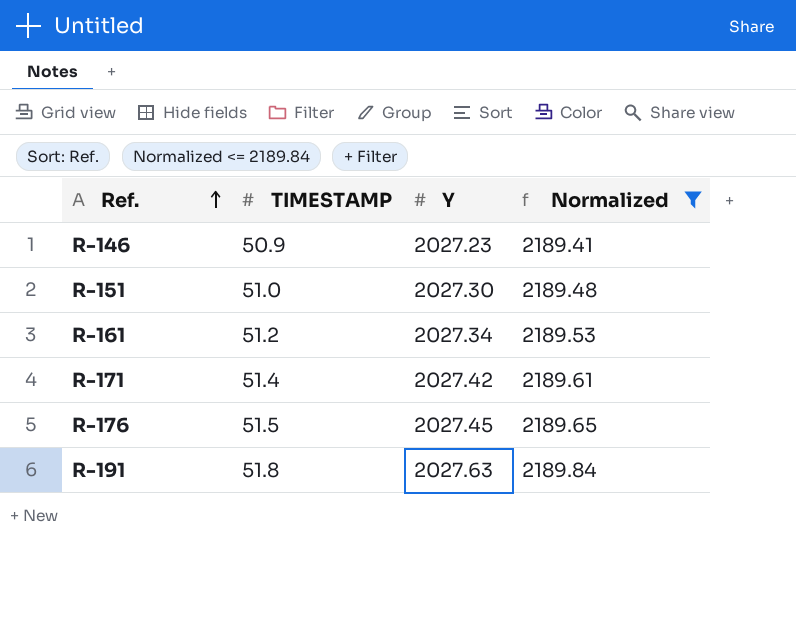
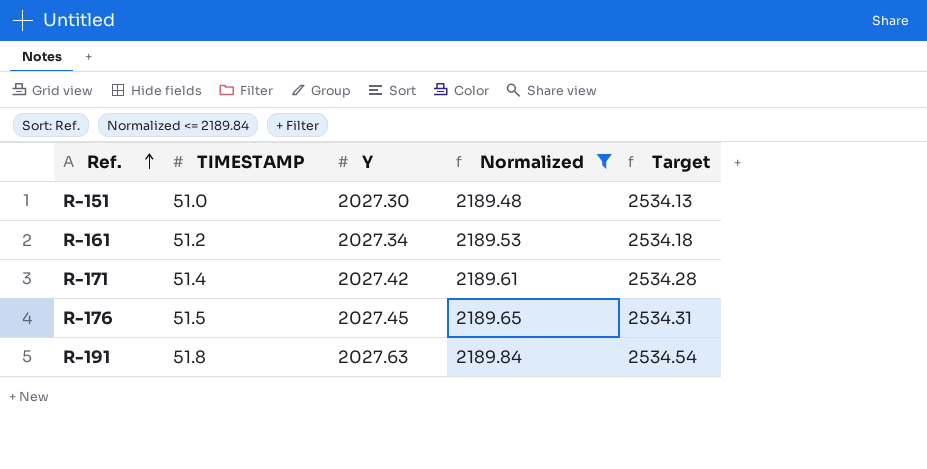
column Target | formula: none -> [Y] * 1.25
row R-146: 50.9 | 2027.23 | 2189.41 -> none

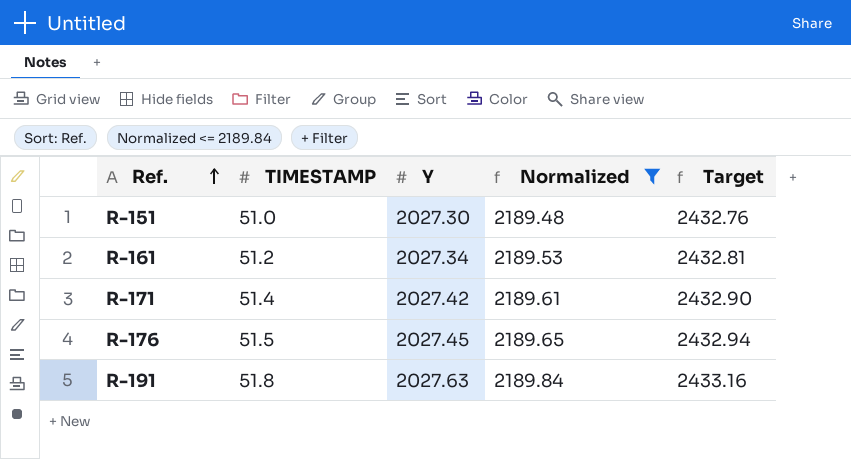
column Target | formula: [Y] * 1.25 -> [Y] * 1.2

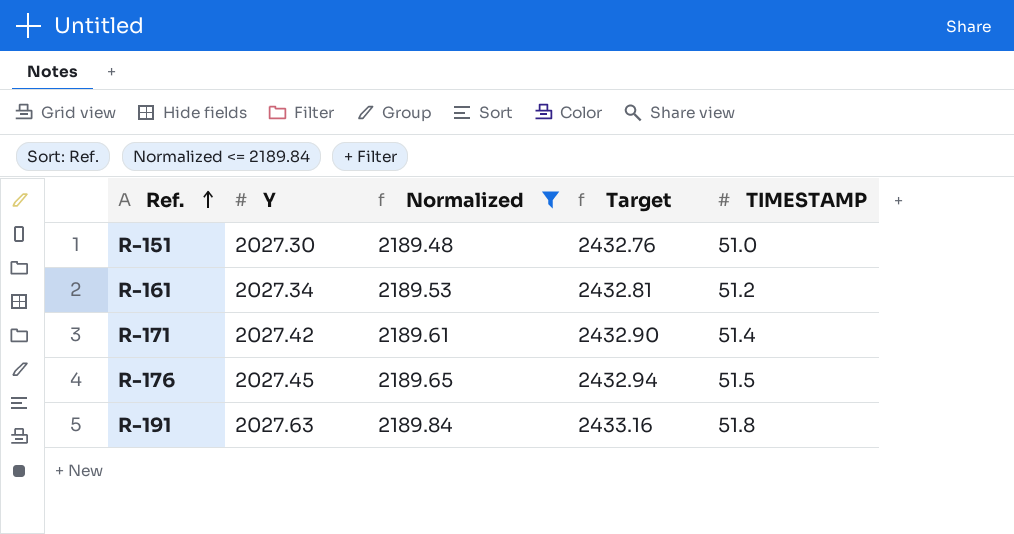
column TIMESTAMP | position: 2 -> 5

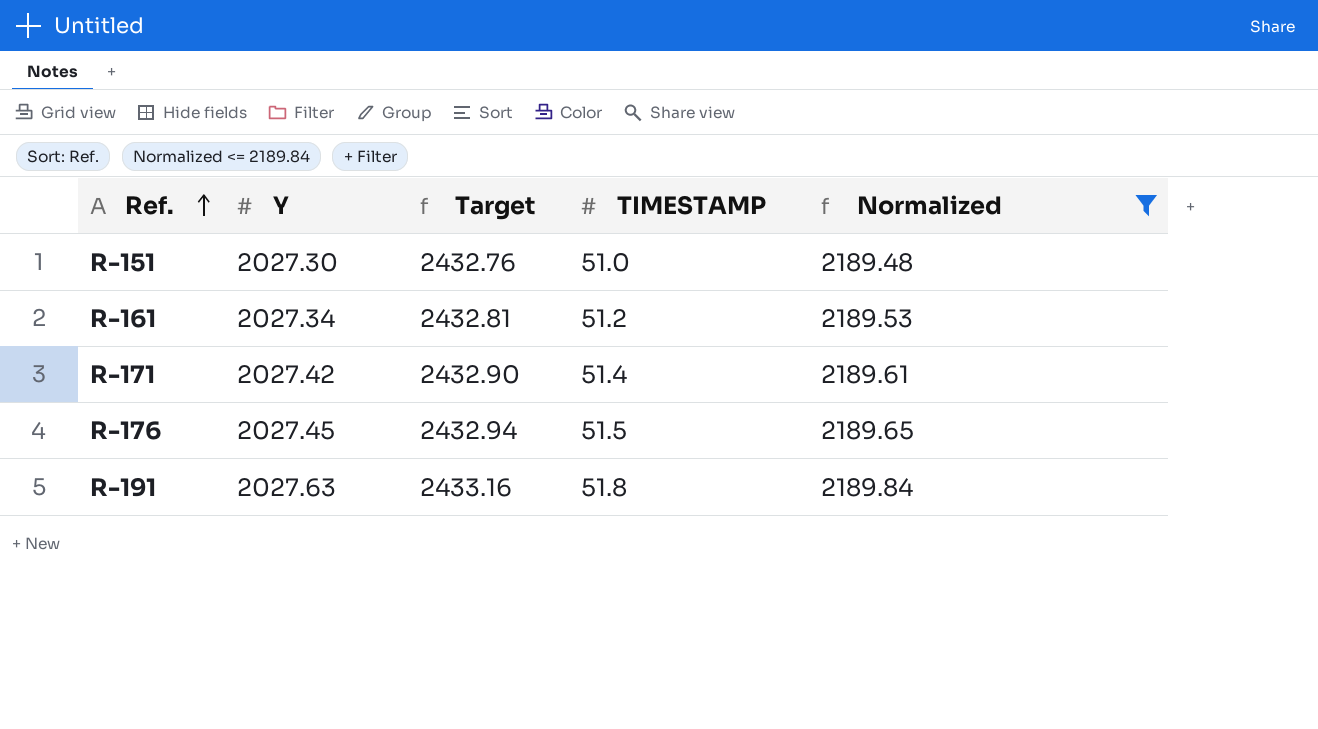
column Normalized | position: 3 -> 5

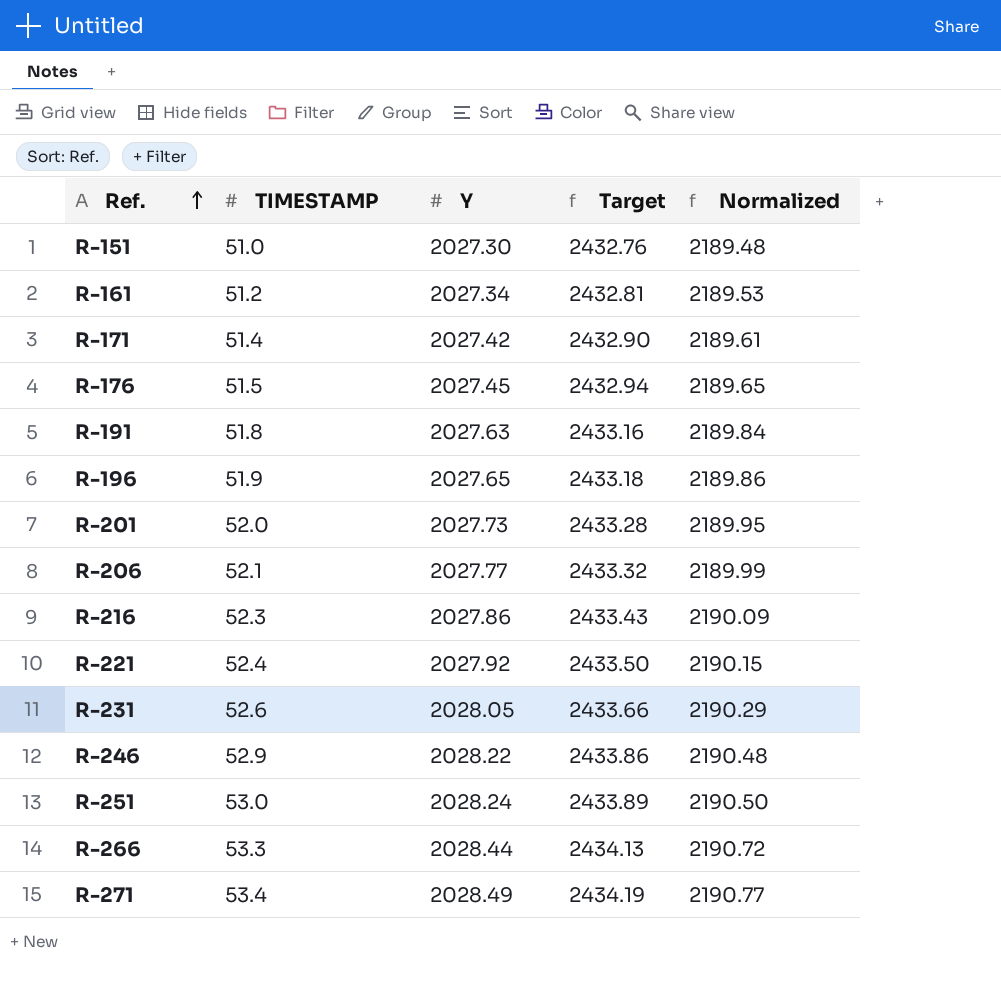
filter: Normalized <= 2189.84 -> none
column TIMESTAMP | position: 4 -> 2

